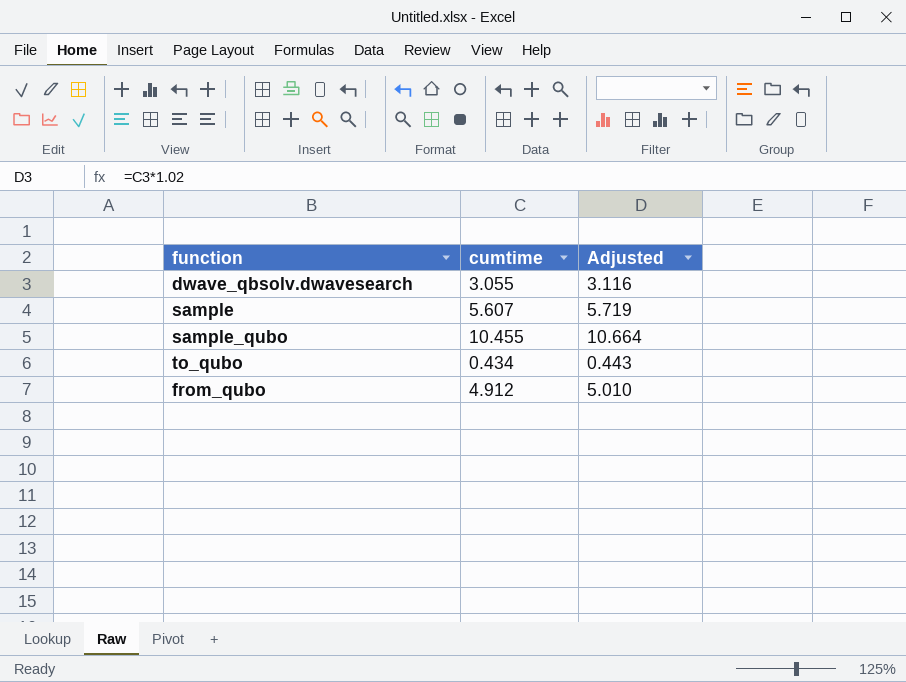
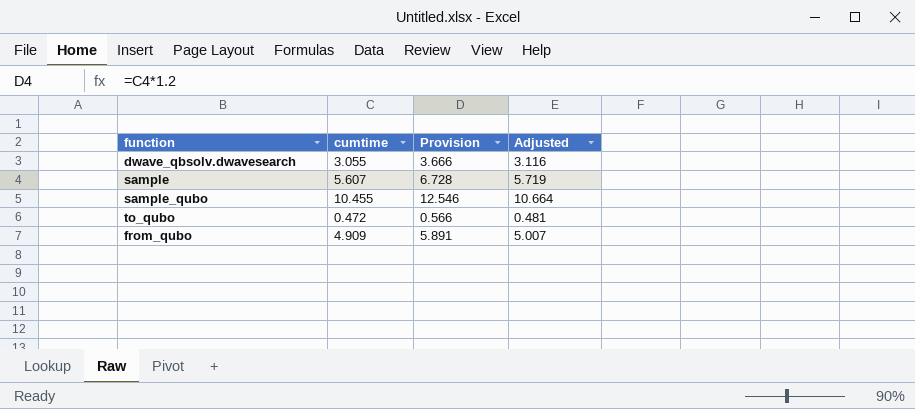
column Provision | formula: none -> [cumtime] * 1.2
to_qubo | cumtime: 0.434 -> 0.472
to_qubo | Adjusted: 0.443 -> 0.481
from_qubo | cumtime: 4.912 -> 4.909
from_qubo | Adjusted: 5.010 -> 5.007

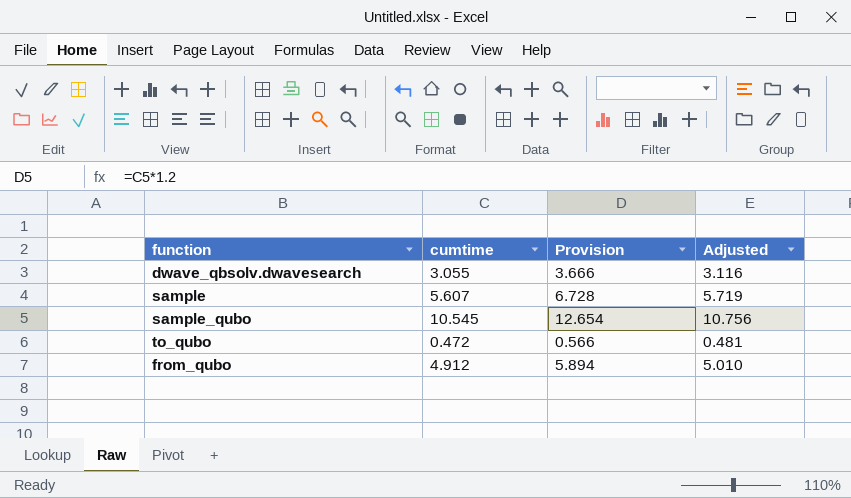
sample_qubo | cumtime: 10.455 -> 10.545
sample_qubo | Provision: 12.546 -> 12.654
sample_qubo | Adjusted: 10.664 -> 10.756
from_qubo | cumtime: 4.909 -> 4.912
from_qubo | Provision: 5.891 -> 5.894
from_qubo | Adjusted: 5.007 -> 5.010

